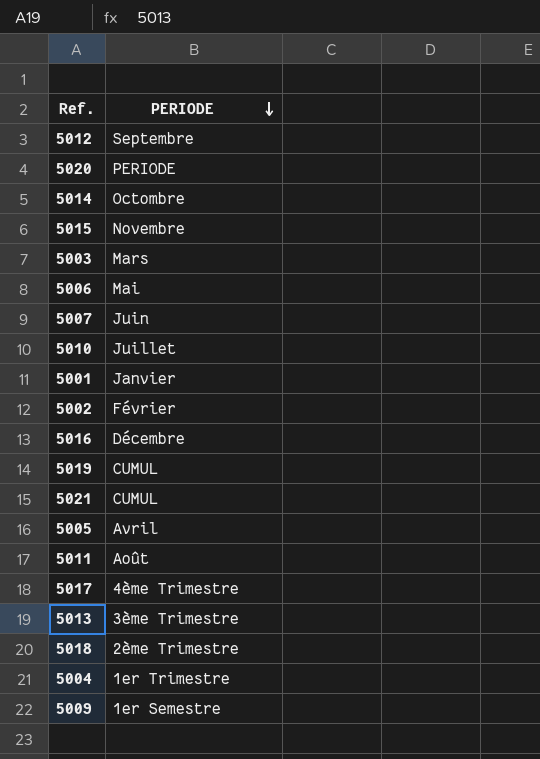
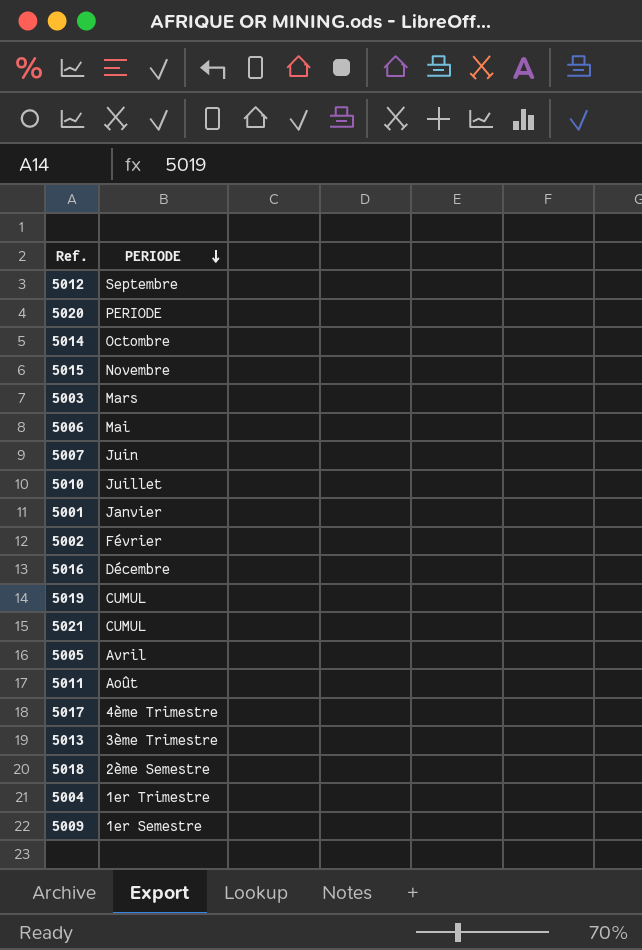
5018 | PERIODE: 2ème Trimestre -> 2ème Semestre

